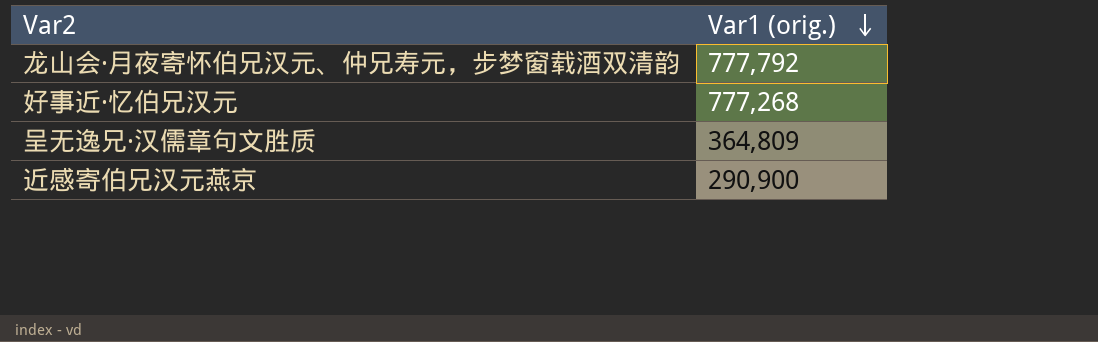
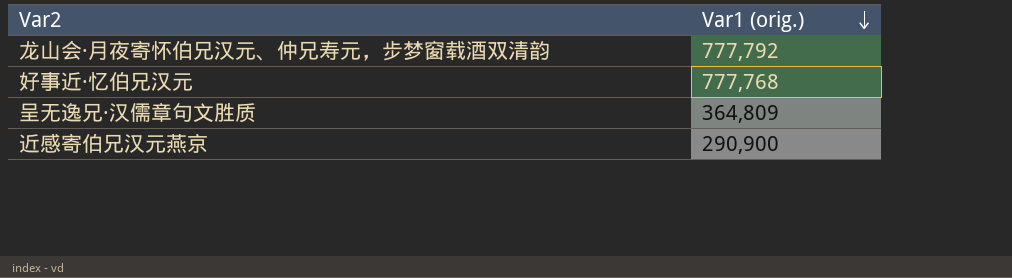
好事近·忆伯兄汉元 | Var1 (orig.): 777,268 -> 777,768

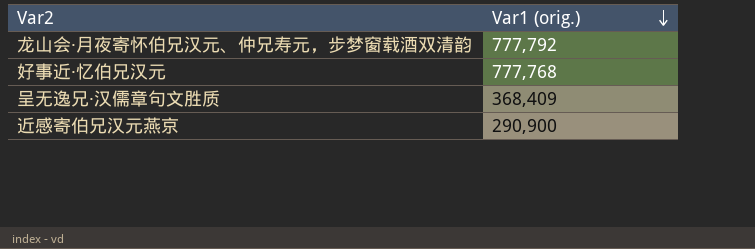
呈无逸兄·汉儒章句文胜质 | Var1 (orig.): 364,809 -> 368,409

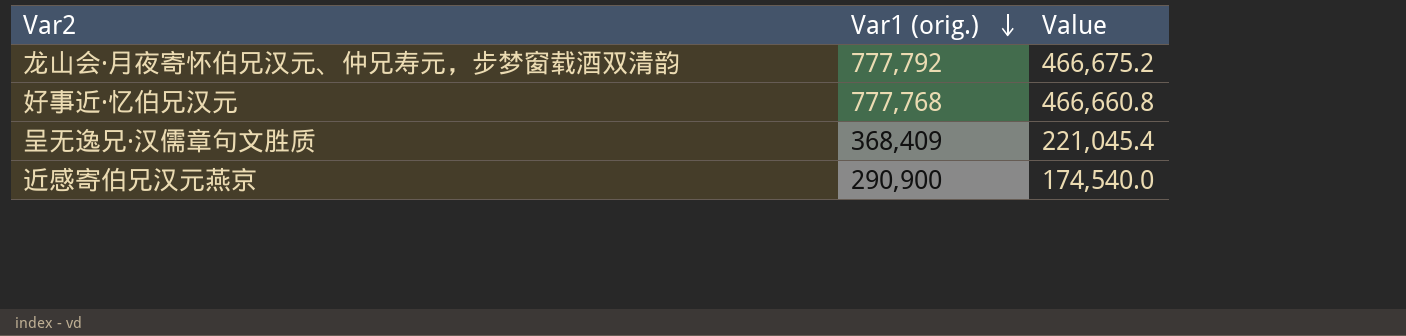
column Value | formula: none -> [Var1 (orig.)] * 0.6

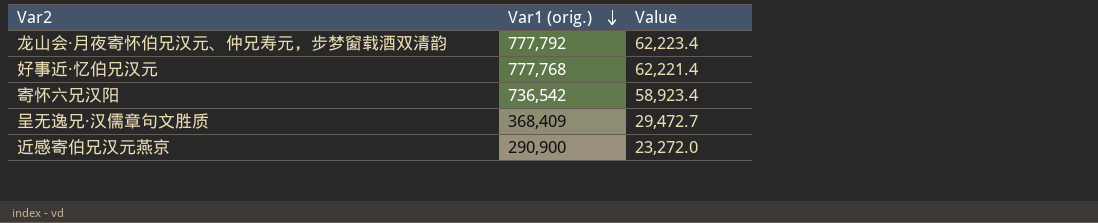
column Value | formula: [Var1 (orig.)] * 0.6 -> [Var1 (orig.)] * 0.08
row 寄怀六兄汉阳: none -> 736,542 | 58,923.4

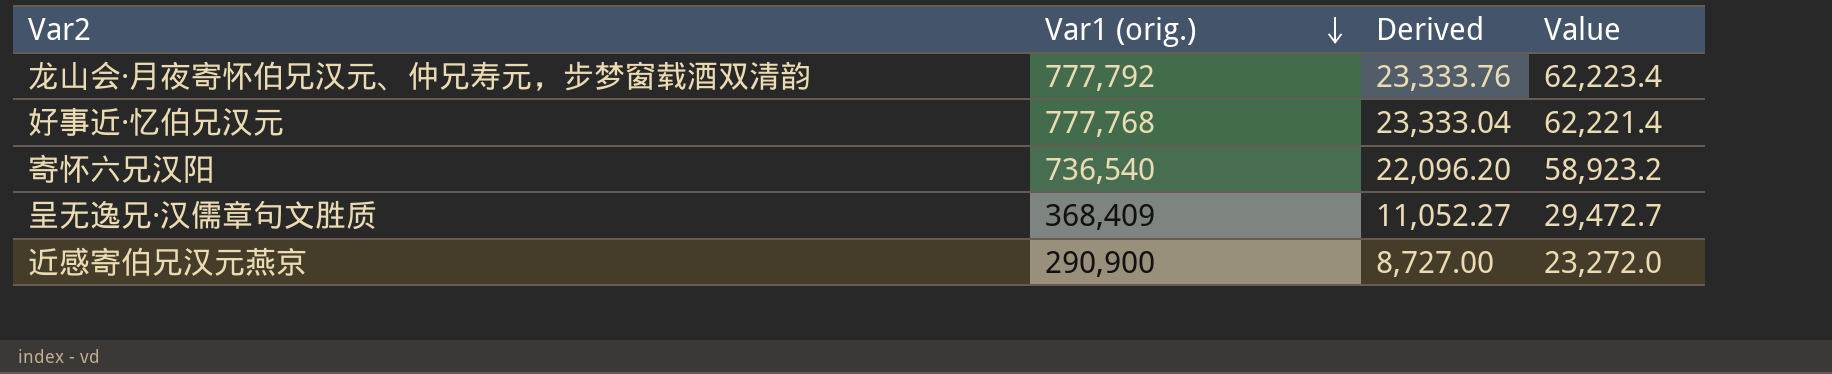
column Derived | formula: none -> [Var1 (orig.)] * 0.03
寄怀六兄汉阳 | Var1 (orig.): 736,542 -> 736,540
寄怀六兄汉阳 | Value: 58,923.4 -> 58,923.2

